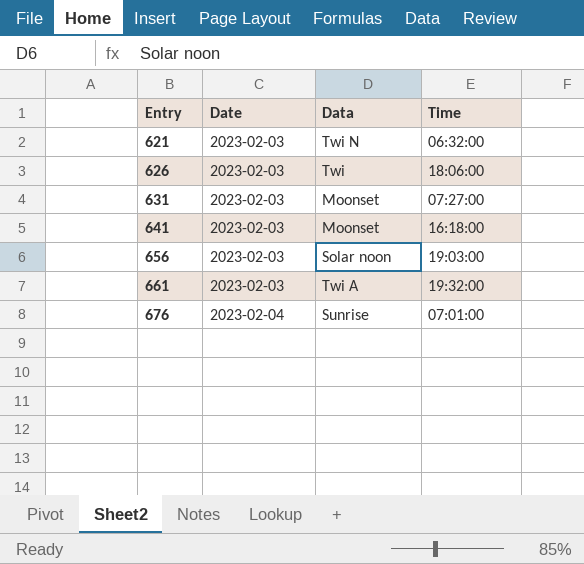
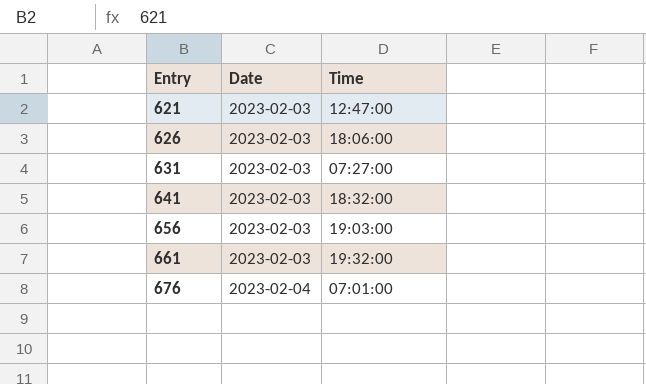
column Data | position: 3 -> none
621 | Time: 06:32:00 -> 12:47:00
641 | Time: 16:18:00 -> 18:32:00

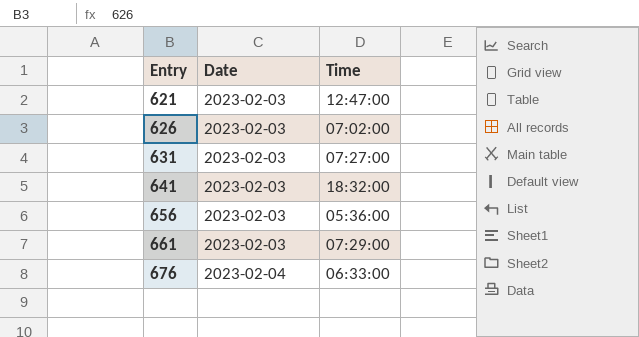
626 | Time: 18:06:00 -> 07:02:00
656 | Time: 19:03:00 -> 05:36:00
661 | Time: 19:32:00 -> 07:29:00
676 | Time: 07:01:00 -> 06:33:00

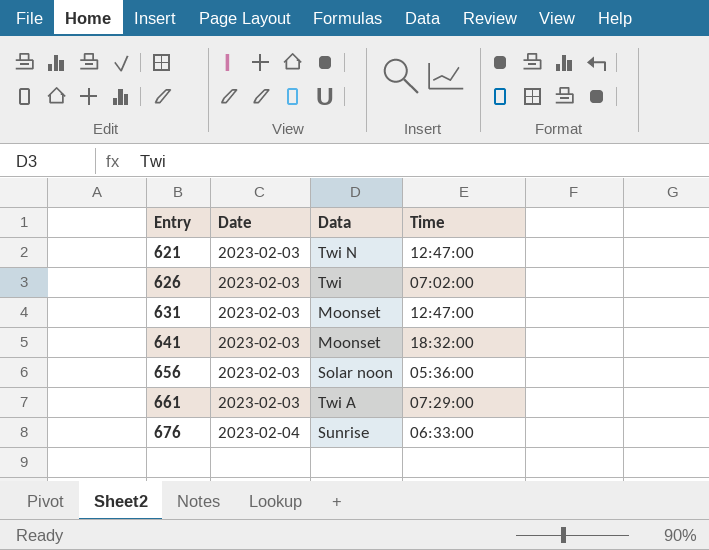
column Data | position: none -> 3
631 | Time: 07:27:00 -> 12:47:00

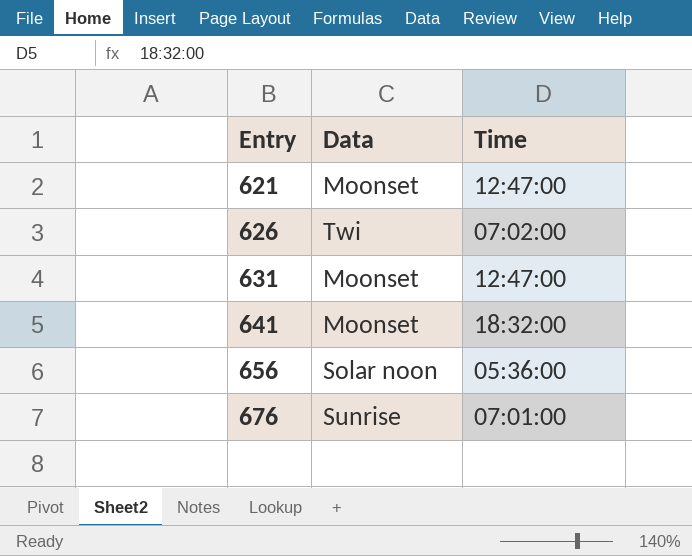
column Date | position: 2 -> none
row 661: 2023-02-03 | Twi A | 07:29:00 -> none
621 | Data: Twi N -> Moonset
676 | Time: 06:33:00 -> 07:01:00

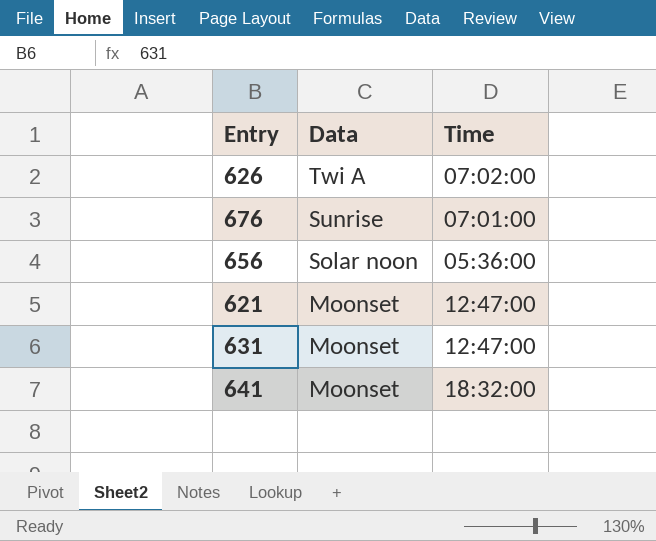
row order: Entry ascending -> Data descending
626 | Data: Twi -> Twi A

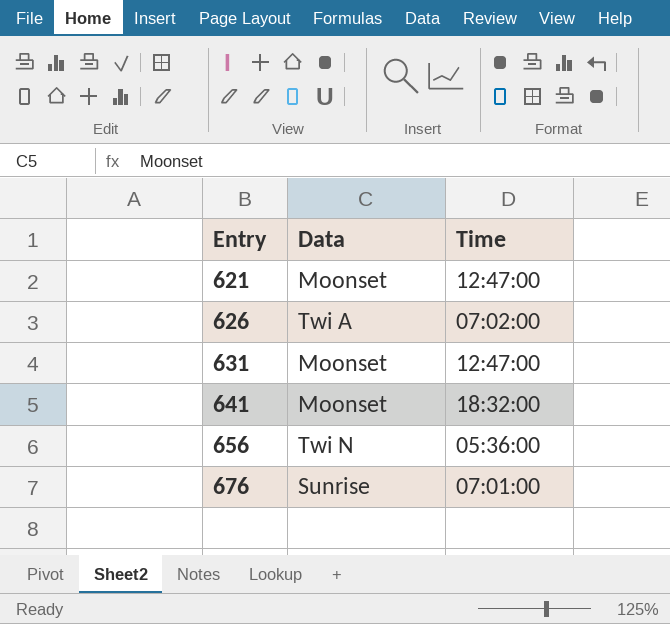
row order: Data descending -> Entry ascending
656 | Data: Solar noon -> Twi N

